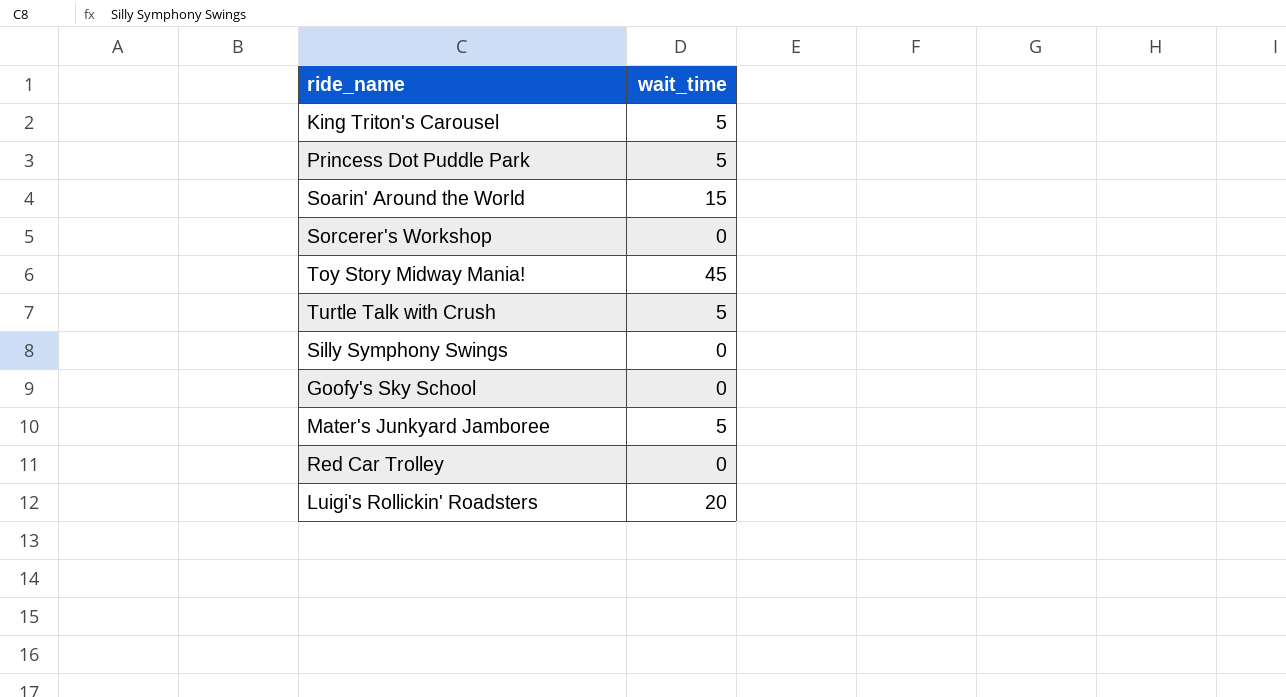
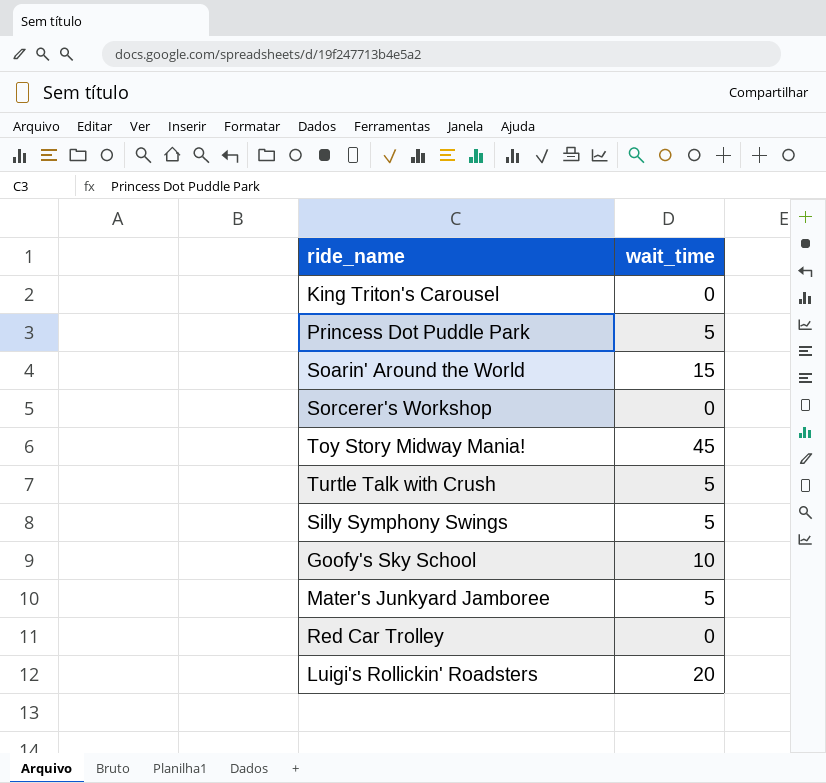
King Triton's Carousel | wait_time: 5 -> 0
Silly Symphony Swings | wait_time: 0 -> 5
Goofy's Sky School | wait_time: 0 -> 10

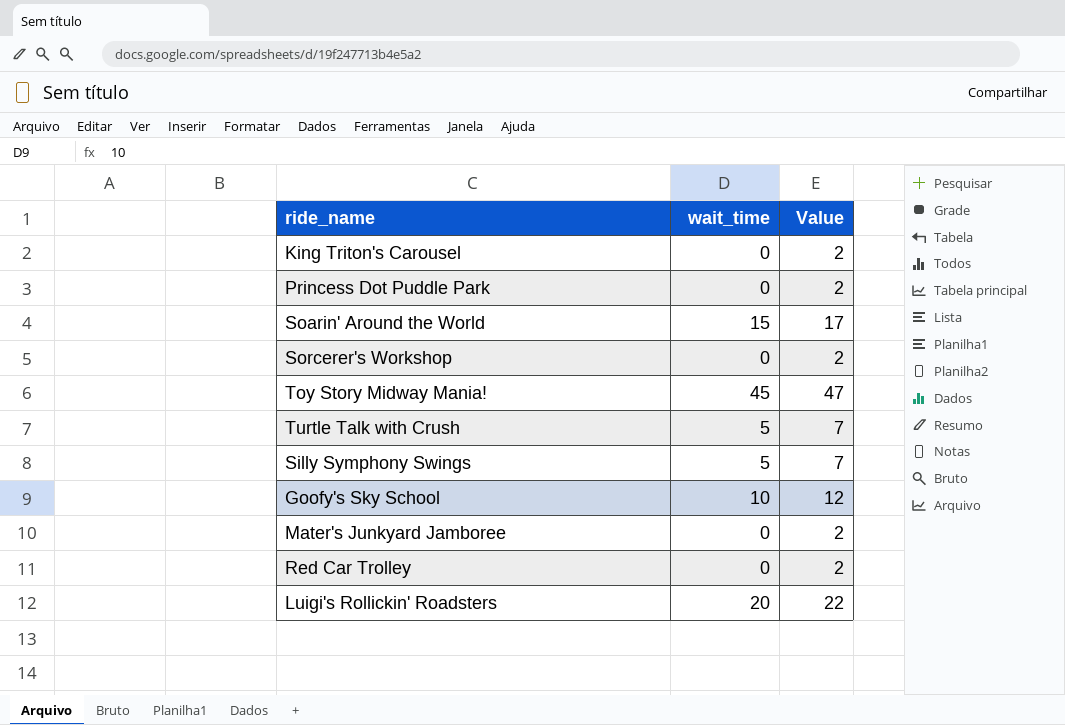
column Value | formula: none -> [wait_time] + 2
Princess Dot Puddle Park | wait_time: 5 -> 0
Mater's Junkyard Jamboree | wait_time: 5 -> 0

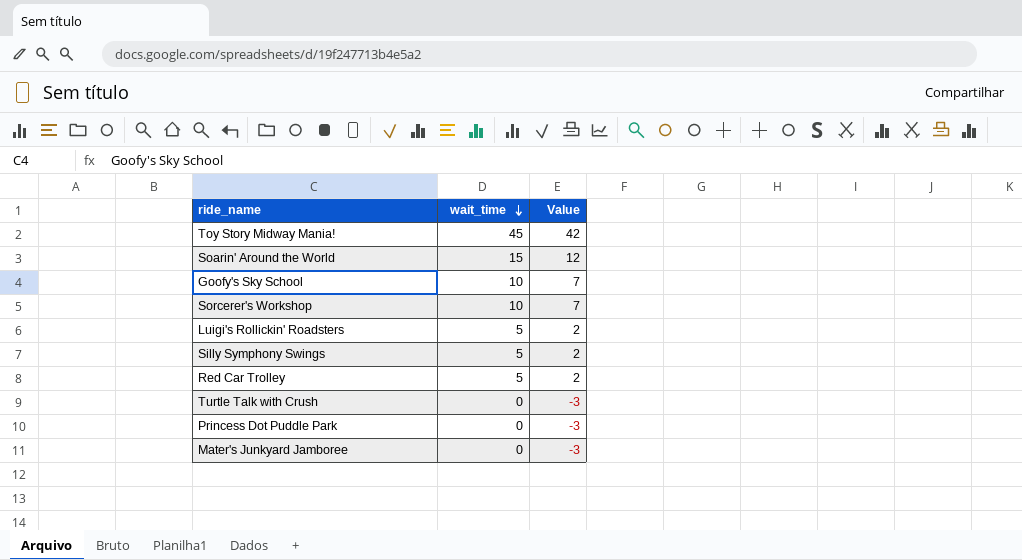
row order: none -> wait_time descending
column Value | formula: [wait_time] + 2 -> [wait_time] - 3
row King Triton's Carousel: 0 | 2 -> none
Sorcerer's Workshop | wait_time: 0 -> 10
Luigi's Rollickin' Roadsters | wait_time: 20 -> 5
Red Car Trolley | wait_time: 0 -> 5
Turtle Talk with Crush | wait_time: 5 -> 0

